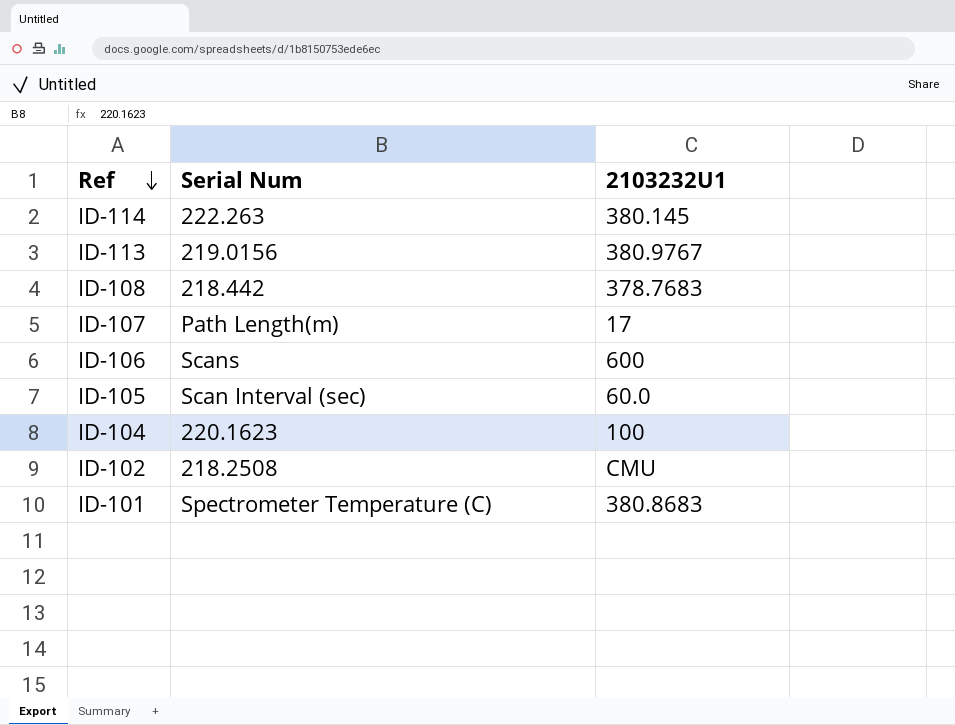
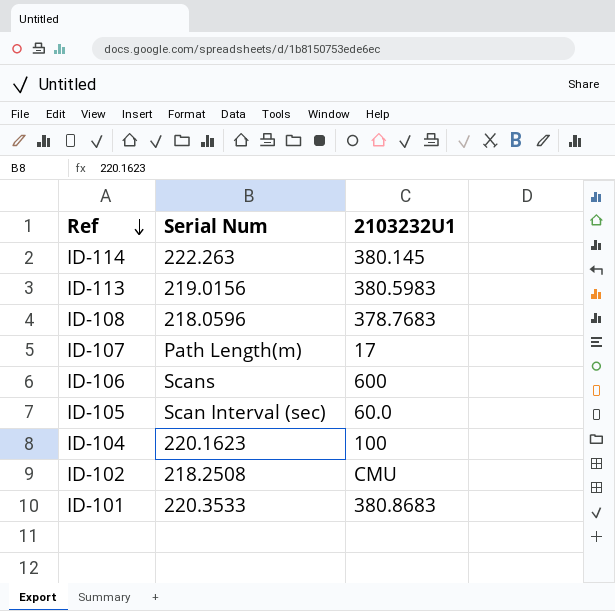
ID-113 | 2103232U1: 380.9767 -> 380.5983
ID-108 | Serial Num: 218.442 -> 218.0596
ID-101 | Serial Num: Spectrometer Temperature (C) -> 220.3533

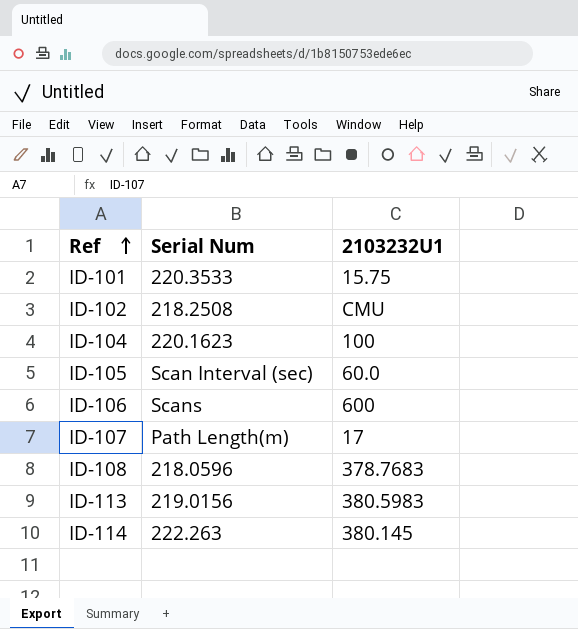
row order: Ref descending -> Ref ascending
ID-101 | 2103232U1: 380.8683 -> 15.75

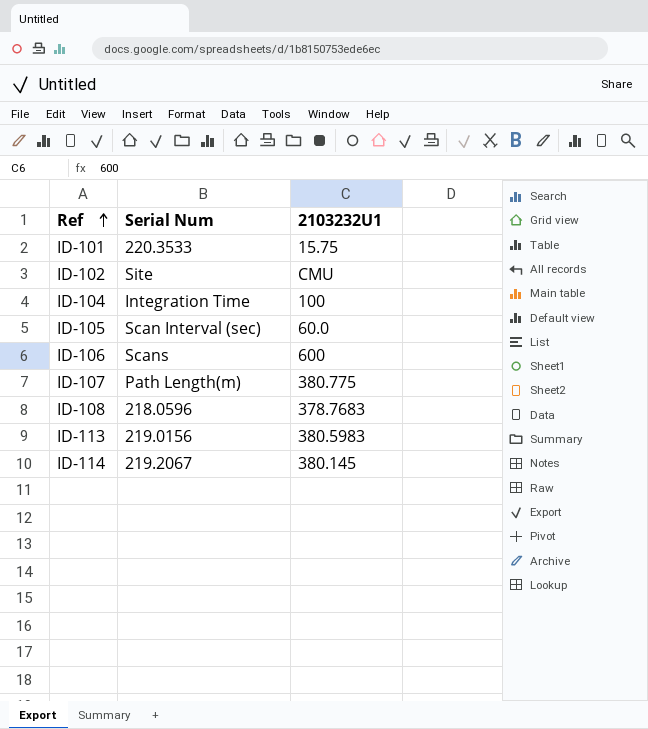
ID-102 | Serial Num: 218.2508 -> Site
ID-104 | Serial Num: 220.1623 -> Integration Time
ID-107 | 2103232U1: 17 -> 380.775
ID-114 | Serial Num: 222.263 -> 219.2067

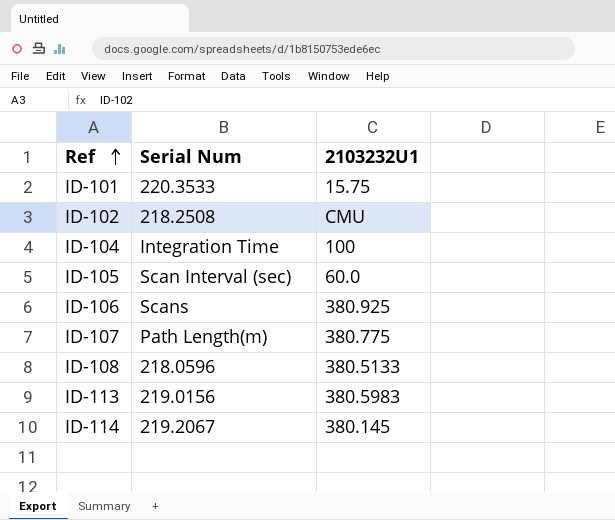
ID-102 | Serial Num: Site -> 218.2508
ID-106 | 2103232U1: 600 -> 380.925
ID-108 | 2103232U1: 378.7683 -> 380.5133

